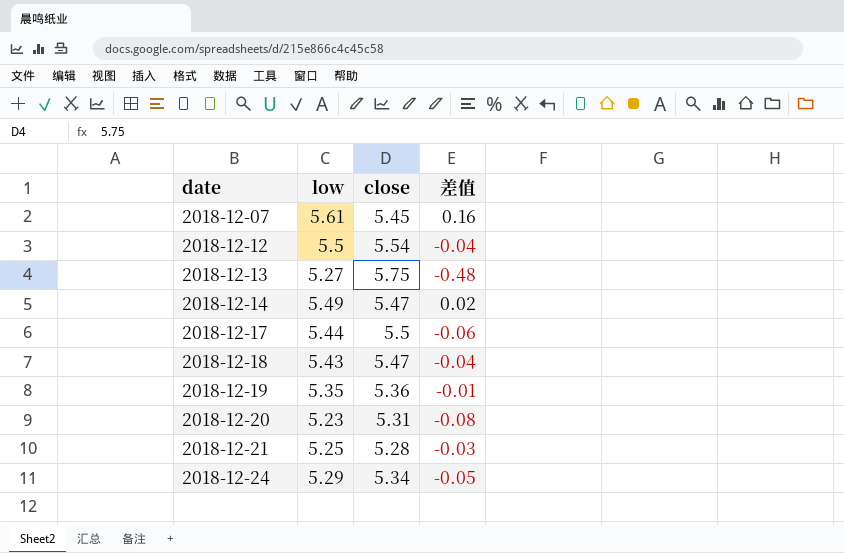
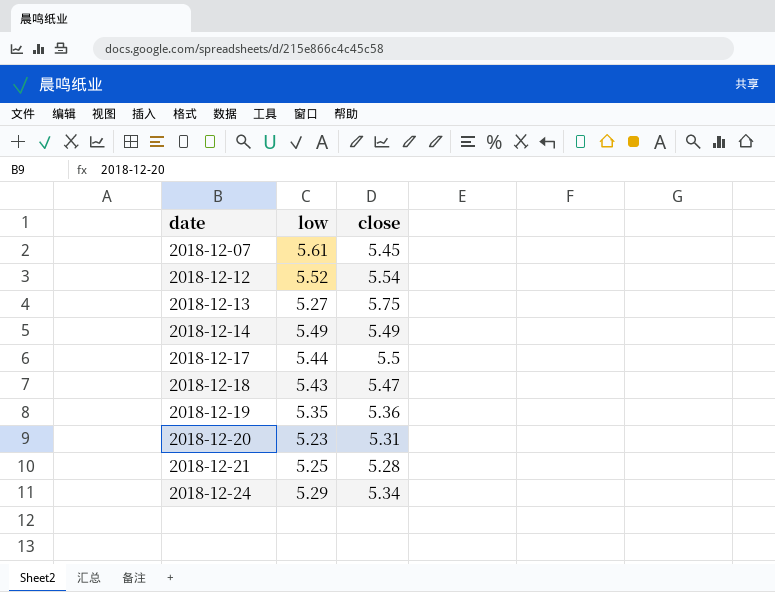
column 差值 | formula: [low] - [close] -> none
2018-12-12 | low: 5.5 -> 5.52
2018-12-14 | close: 5.47 -> 5.49

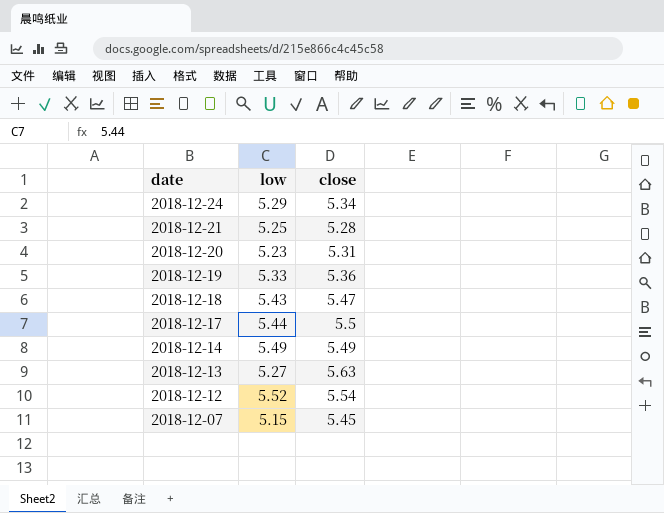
row order: date ascending -> date descending
2018-12-19 | low: 5.35 -> 5.33
2018-12-13 | close: 5.75 -> 5.63
2018-12-07 | low: 5.61 -> 5.15

